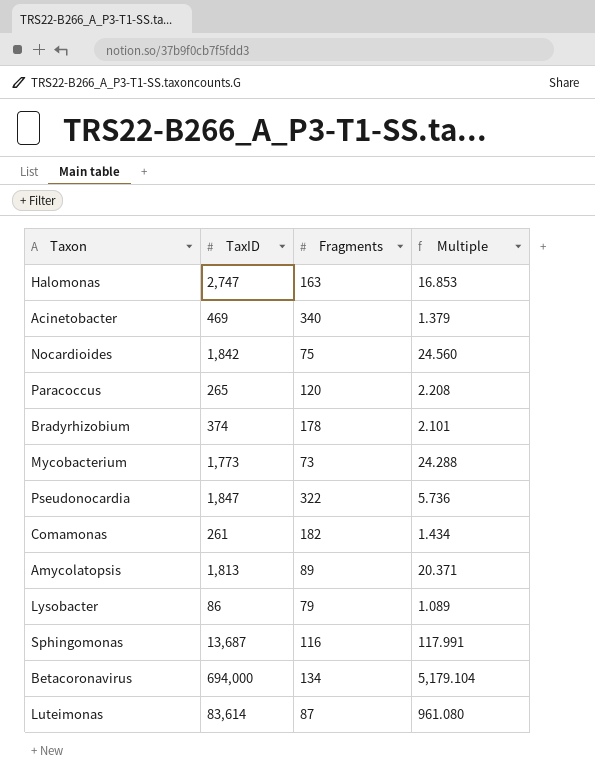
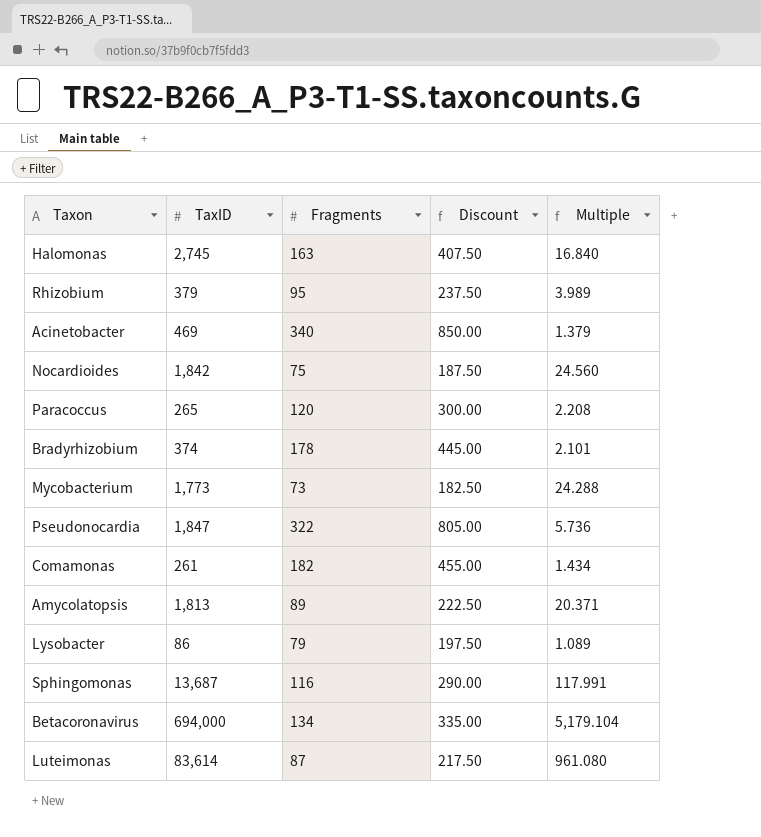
column Discount | formula: none -> [Fragments] * 2.5
Halomonas | TaxID: 2,747 -> 2,745
Halomonas | Multiple: 16.853 -> 16.840
row Rhizobium: none -> 379 | 95 | 237.50 | 3.989

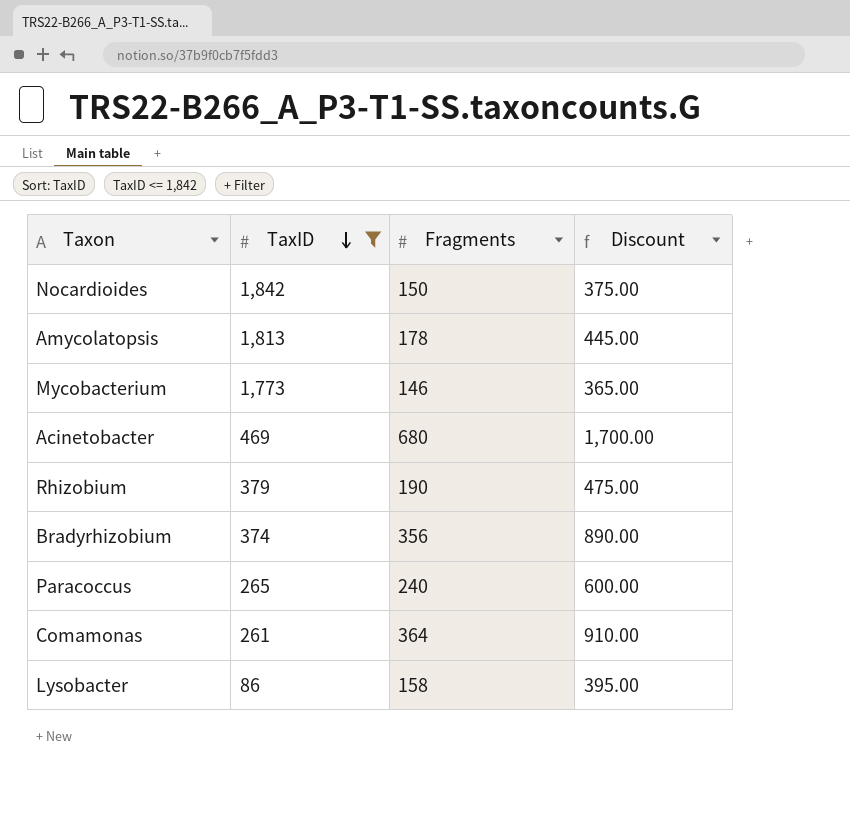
filter: none -> TaxID <= 1,842
row order: none -> TaxID descending
column Multiple | formula: [TaxID] / [Fragments] -> none
Nocardioides | Fragments: 75 -> 150
Nocardioides | Discount: 187.50 -> 375.00
Amycolatopsis | Fragments: 89 -> 178
Amycolatopsis | Discount: 222.50 -> 445.00
Mycobacterium | Fragments: 73 -> 146
Mycobacterium | Discount: 182.50 -> 365.00
Acinetobacter | Fragments: 340 -> 680
Acinetobacter | Discount: 850.00 -> 1,700.00
Rhizobium | Fragments: 95 -> 190
Rhizobium | Discount: 237.50 -> 475.00
Bradyrhizobium | Fragments: 178 -> 356
Bradyrhizobium | Discount: 445.00 -> 890.00
Paracoccus | Fragments: 120 -> 240
Paracoccus | Discount: 300.00 -> 600.00
Comamonas | Fragments: 182 -> 364
Comamonas | Discount: 455.00 -> 910.00
Lysobacter | Fragments: 79 -> 158
Lysobacter | Discount: 197.50 -> 395.00

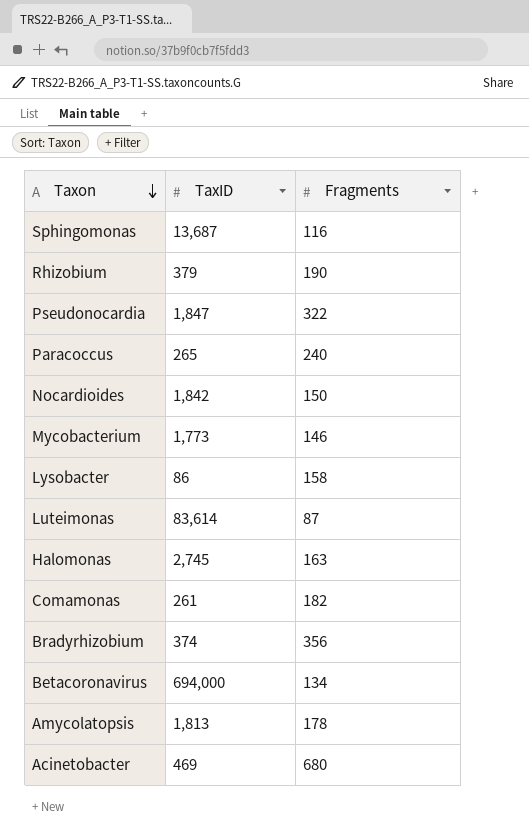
filter: TaxID <= 1,842 -> none
row order: TaxID descending -> Taxon descending
column Discount | formula: [Fragments] * 2.5 -> none
Comamonas | Fragments: 364 -> 182

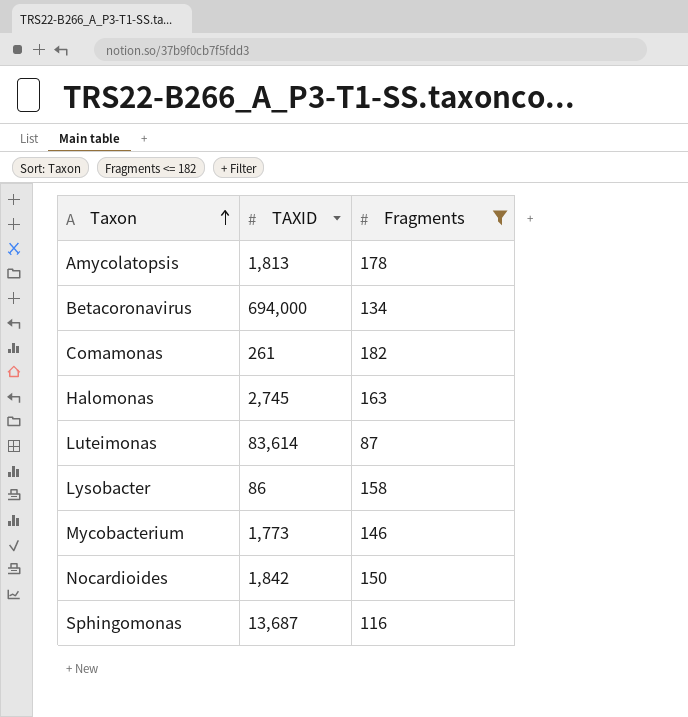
filter: none -> Fragments <= 182
row order: Taxon descending -> Taxon ascending
column name: TaxID -> TAXID

